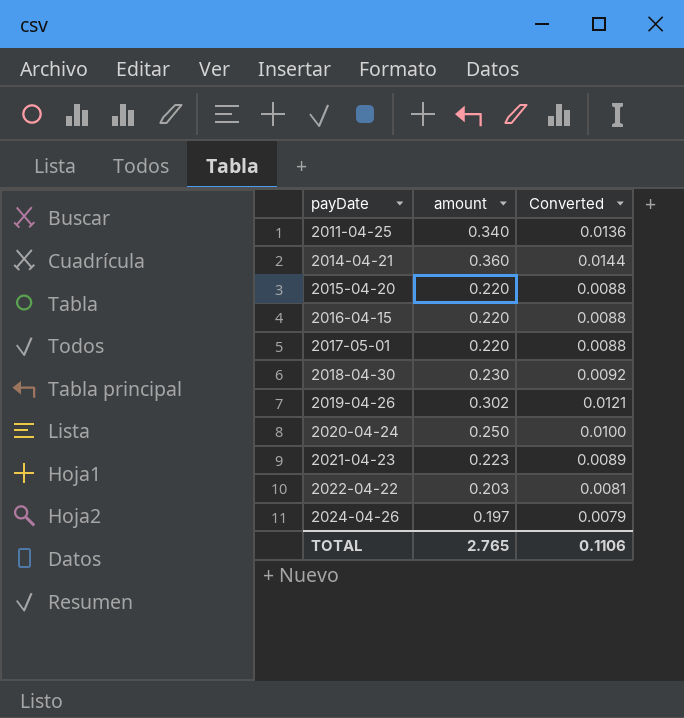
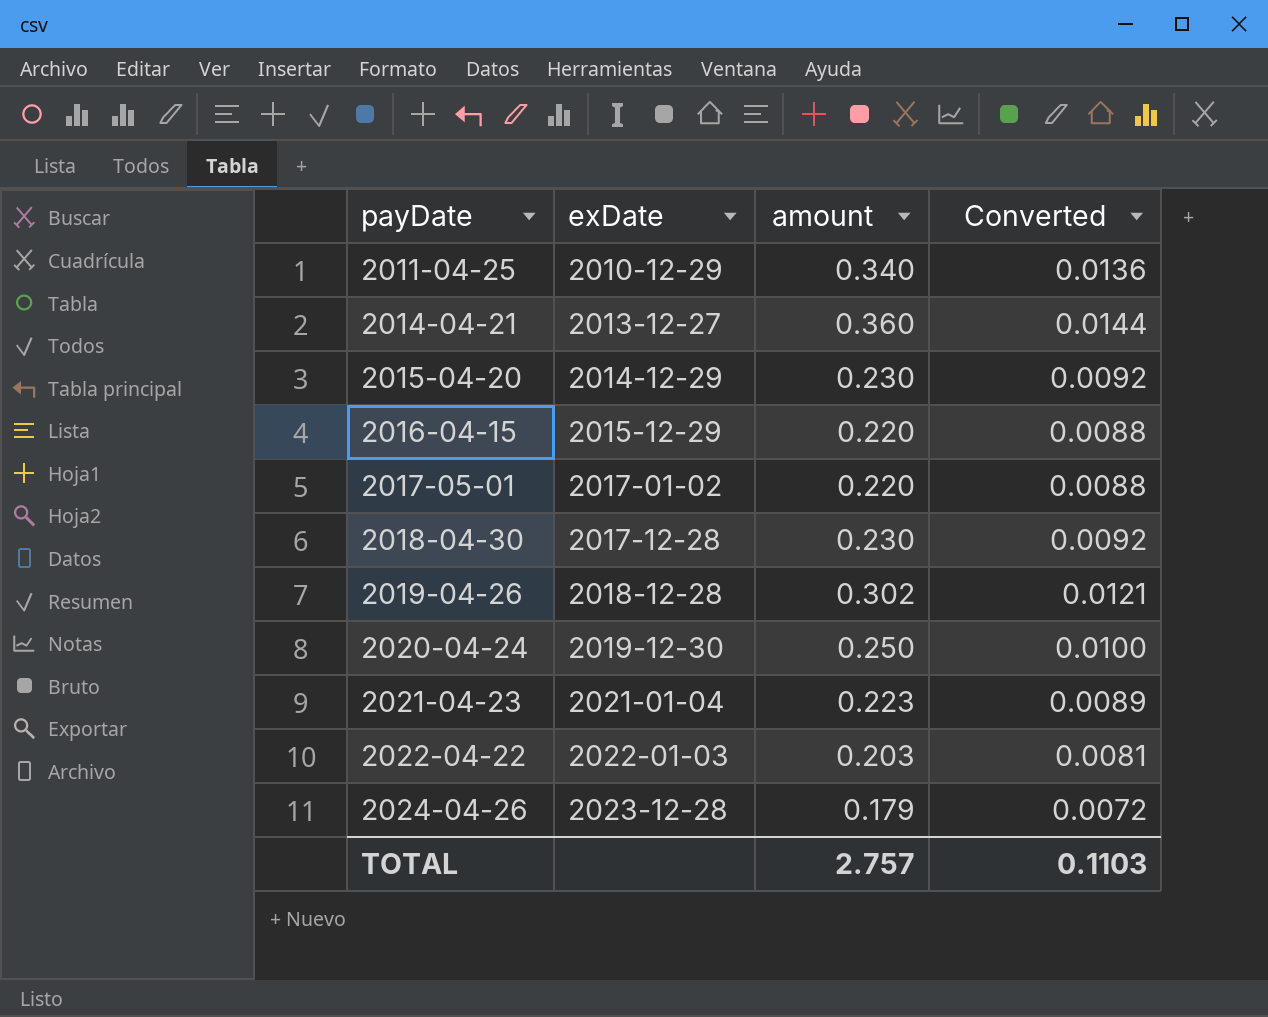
column exDate | position: none -> 2
2015-04-20 | amount: 0.220 -> 0.230
2015-04-20 | Converted: 0.0088 -> 0.0092
2024-04-26 | amount: 0.197 -> 0.179
2024-04-26 | Converted: 0.0079 -> 0.0072
TOTAL | amount: 2.765 -> 2.757
TOTAL | Converted: 0.1106 -> 0.1103

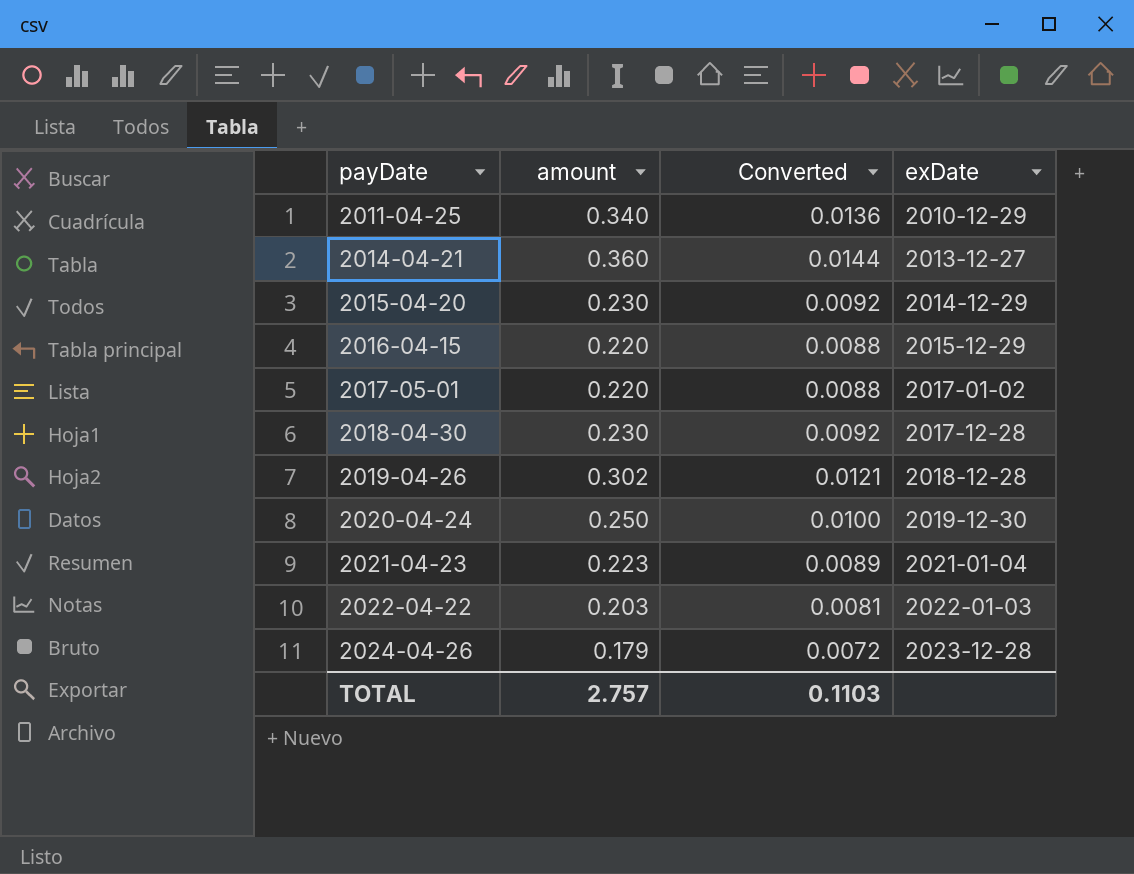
column exDate | position: 2 -> 4

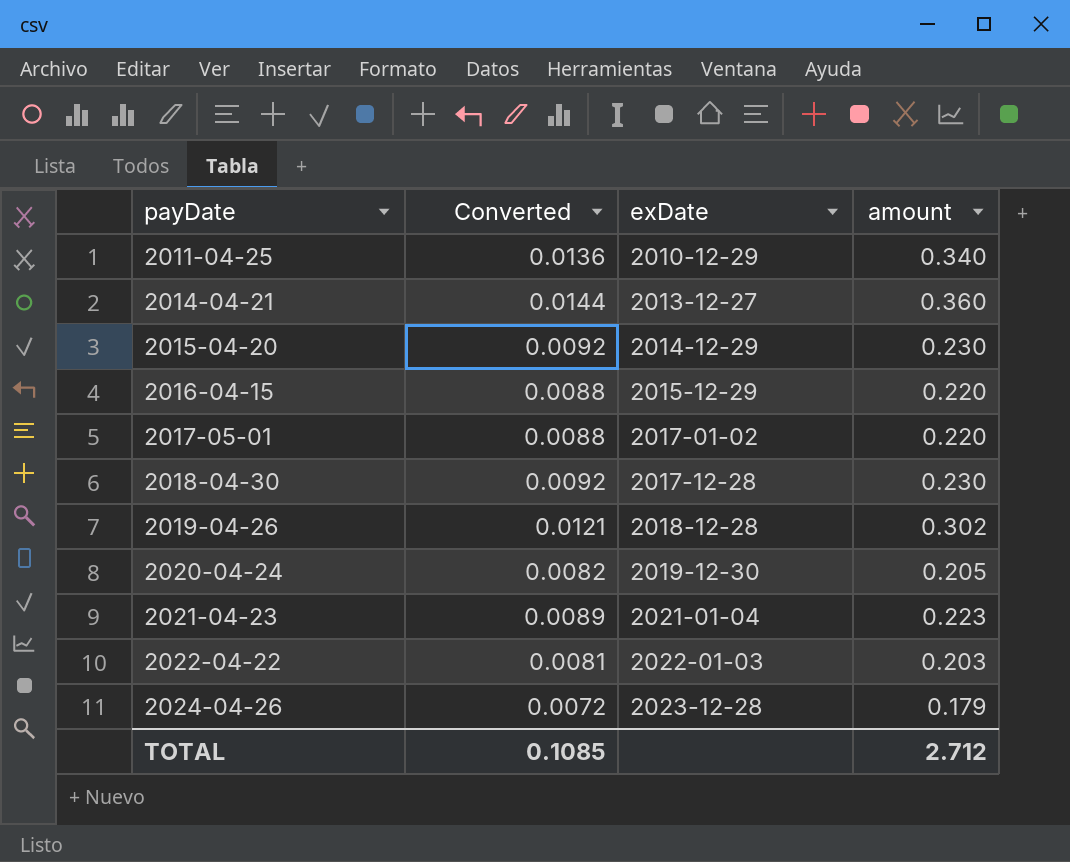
column amount | position: 2 -> 4
2020-04-24 | Converted: 0.0100 -> 0.0082
2020-04-24 | amount: 0.250 -> 0.205
TOTAL | Converted: 0.1103 -> 0.1085
TOTAL | amount: 2.757 -> 2.712

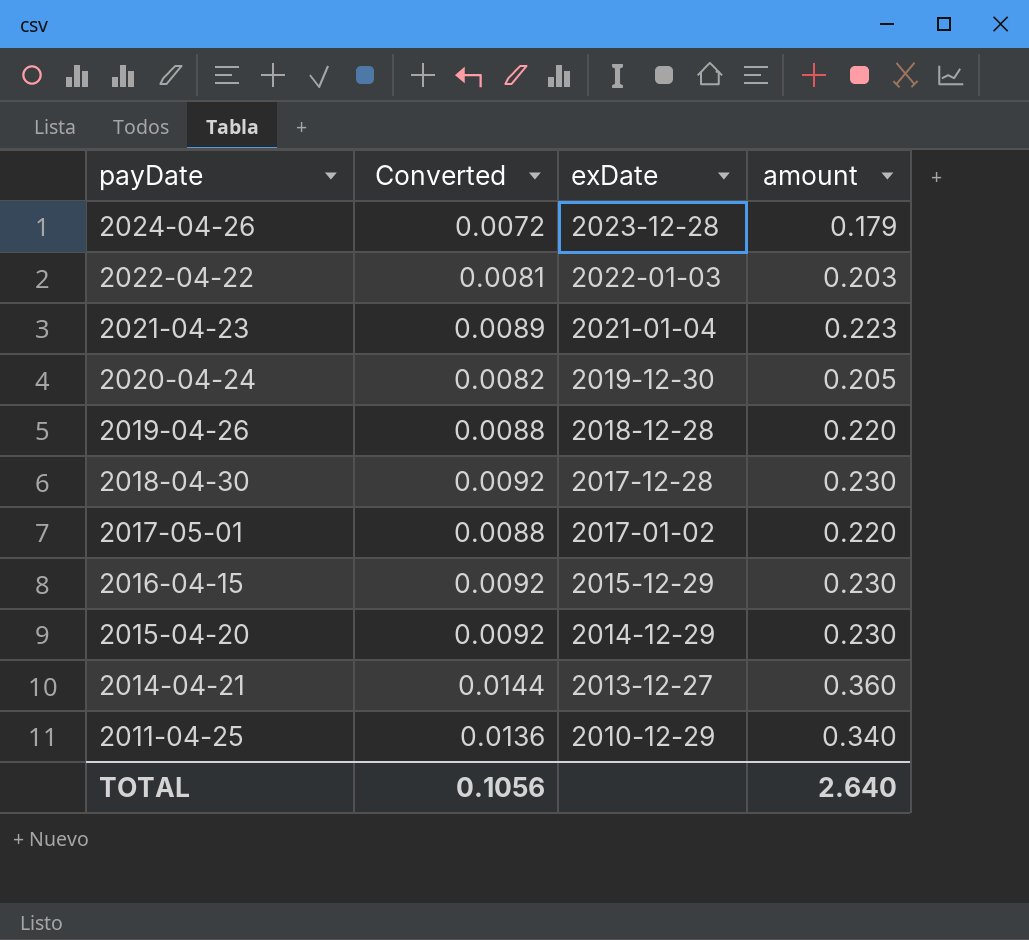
row order: payDate ascending -> payDate descending
2019-04-26 | Converted: 0.0121 -> 0.0088
2019-04-26 | amount: 0.302 -> 0.220
2016-04-15 | Converted: 0.0088 -> 0.0092
2016-04-15 | amount: 0.220 -> 0.230
TOTAL | Converted: 0.1085 -> 0.1056
TOTAL | amount: 2.712 -> 2.640

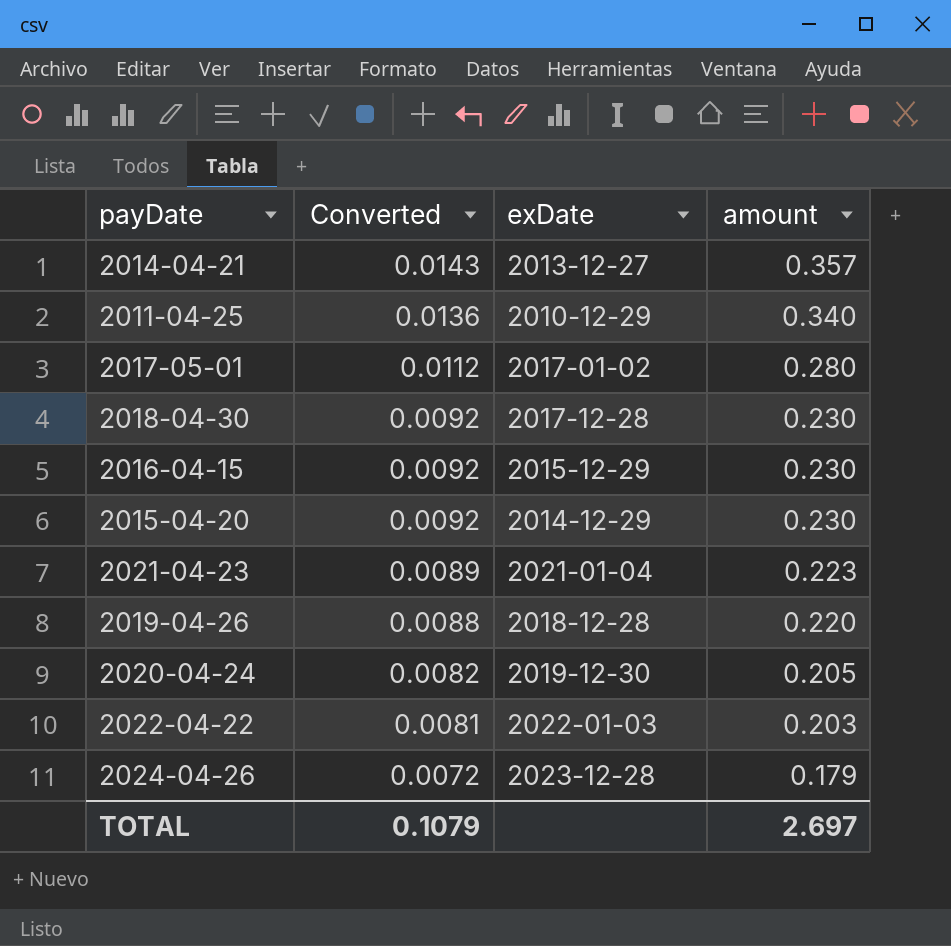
row order: payDate descending -> Converted descending
2014-04-21 | Converted: 0.0144 -> 0.0143
2014-04-21 | amount: 0.360 -> 0.357
2017-05-01 | Converted: 0.0088 -> 0.0112
2017-05-01 | amount: 0.220 -> 0.280
TOTAL | Converted: 0.1056 -> 0.1079
TOTAL | amount: 2.640 -> 2.697

